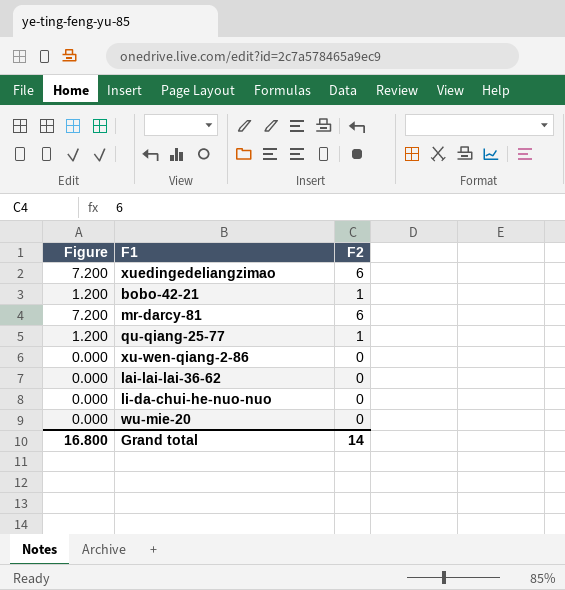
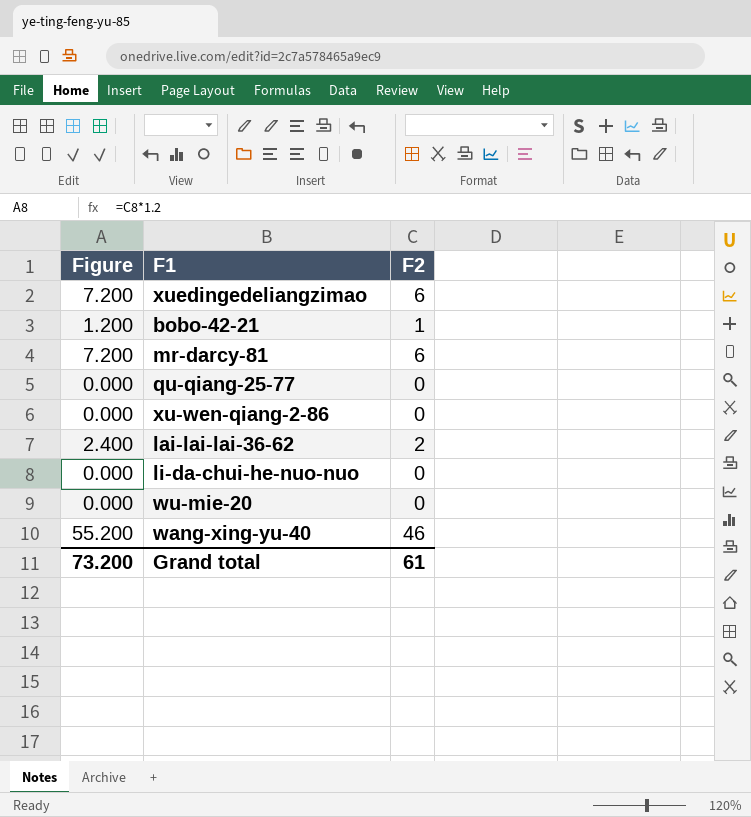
qu-qiang-25-77 | Figure: 1.200 -> 0.000
qu-qiang-25-77 | F2: 1 -> 0
lai-lai-lai-36-62 | Figure: 0.000 -> 2.400
lai-lai-lai-36-62 | F2: 0 -> 2
row wang-xing-yu-40: none -> 55.200 | 46
Grand total | Figure: 16.800 -> 73.200
Grand total | F2: 14 -> 61

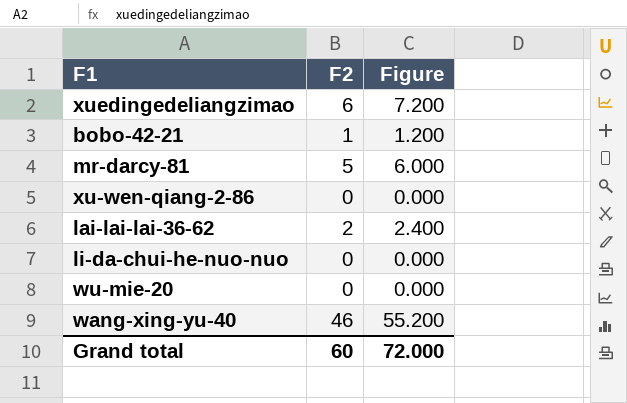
column Figure | position: 1 -> 3
row qu-qiang-25-77: 0.000 | 0 -> none
mr-darcy-81 | F2: 6 -> 5
mr-darcy-81 | Figure: 7.200 -> 6.000
Grand total | F2: 61 -> 60
Grand total | Figure: 73.200 -> 72.000

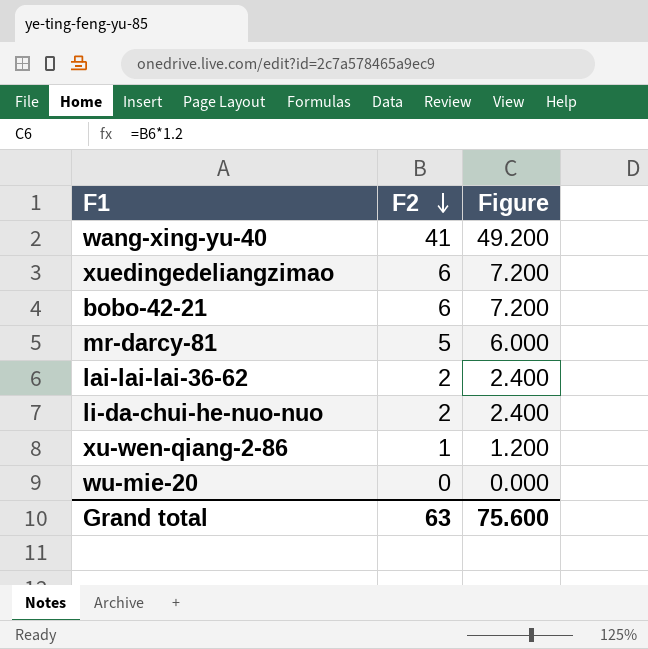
row order: none -> F2 descending
wang-xing-yu-40 | F2: 46 -> 41
wang-xing-yu-40 | Figure: 55.200 -> 49.200
bobo-42-21 | F2: 1 -> 6
bobo-42-21 | Figure: 1.200 -> 7.200
li-da-chui-he-nuo-nuo | F2: 0 -> 2
li-da-chui-he-nuo-nuo | Figure: 0.000 -> 2.400
xu-wen-qiang-2-86 | F2: 0 -> 1
xu-wen-qiang-2-86 | Figure: 0.000 -> 1.200
Grand total | F2: 60 -> 63
Grand total | Figure: 72.000 -> 75.600

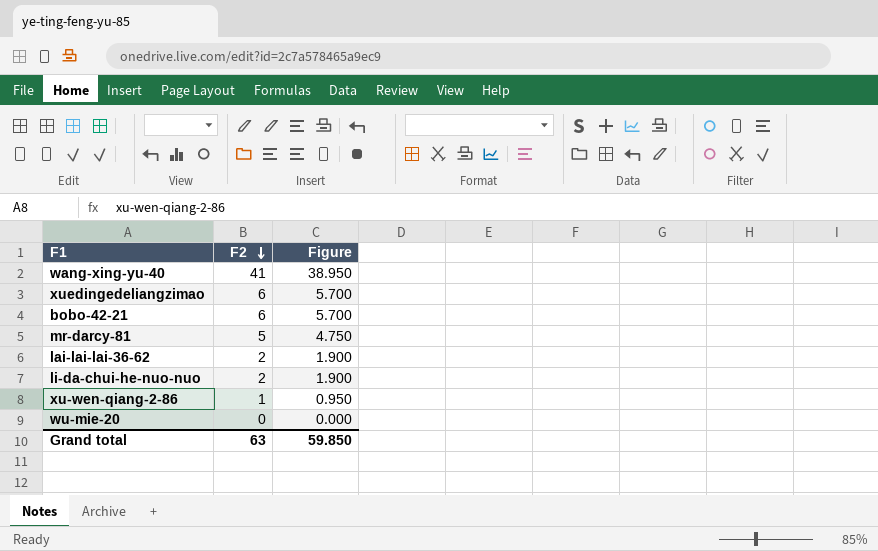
column Figure | formula: [F2] * 1.2 -> [F2] * 0.95
Grand total | Figure: 75.600 -> 59.850

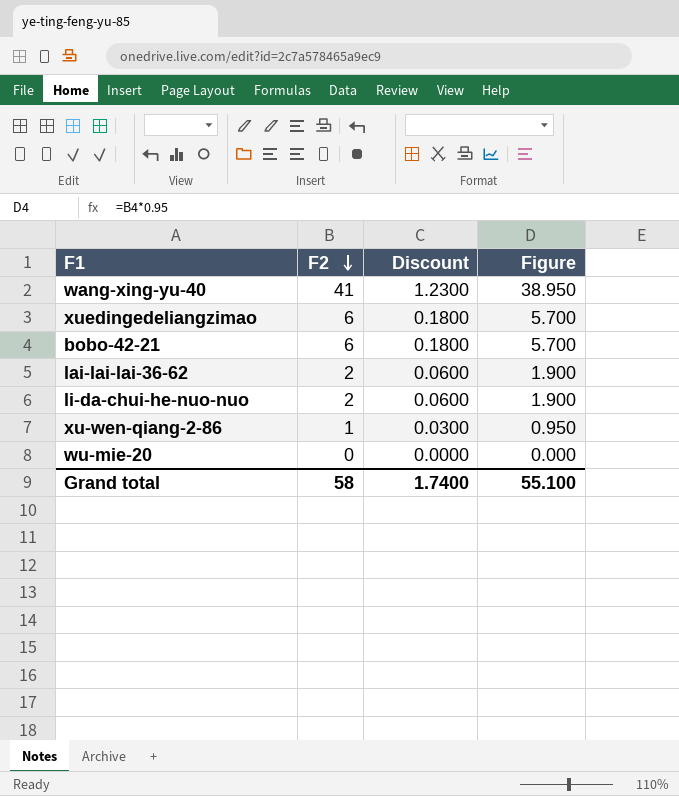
column Discount | formula: none -> [F2] * 0.03
row mr-darcy-81: 5 | 4.750 -> none
Grand total | F2: 63 -> 58
Grand total | Figure: 59.850 -> 55.100

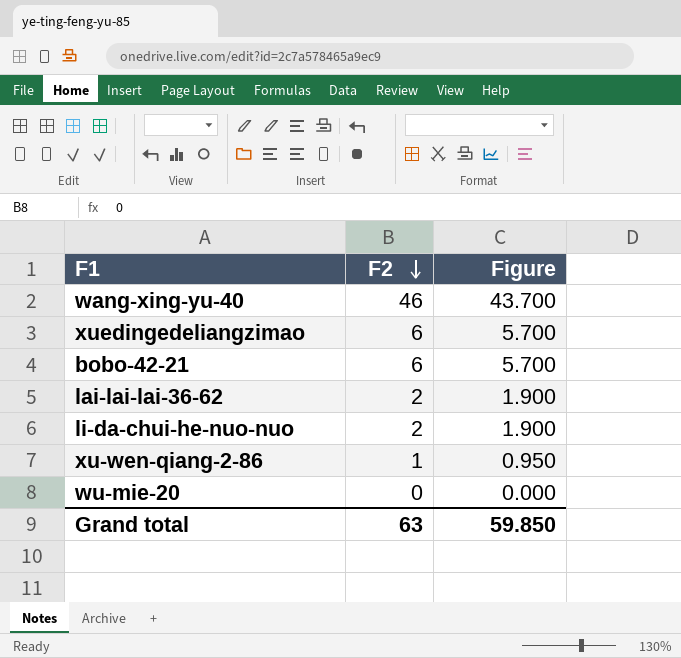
column Discount | formula: [F2] * 0.03 -> none
wang-xing-yu-40 | F2: 41 -> 46
wang-xing-yu-40 | Figure: 38.950 -> 43.700
Grand total | F2: 58 -> 63
Grand total | Figure: 55.100 -> 59.850

